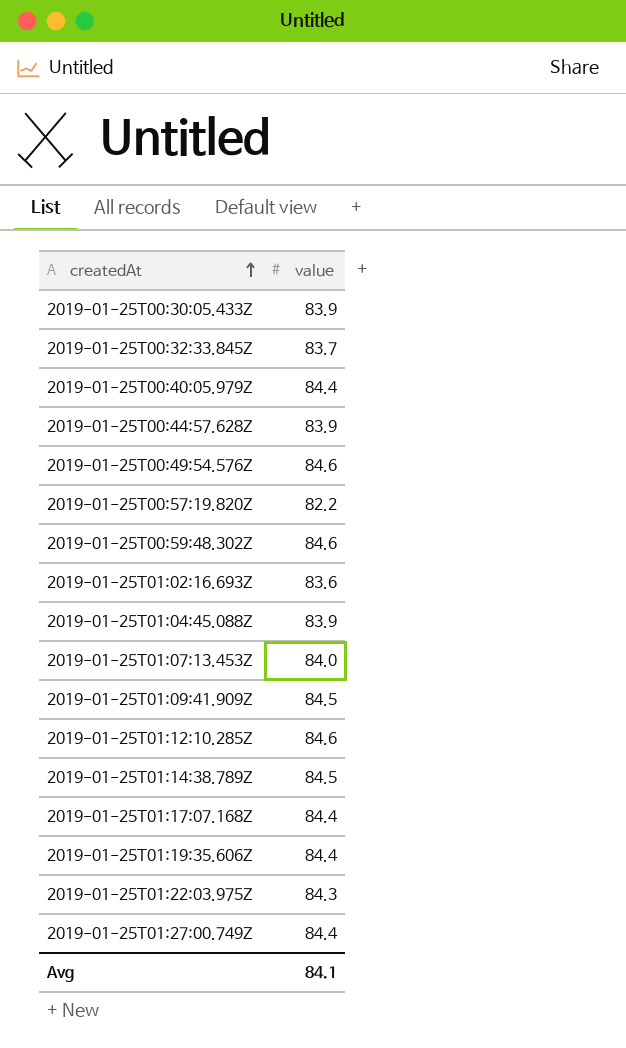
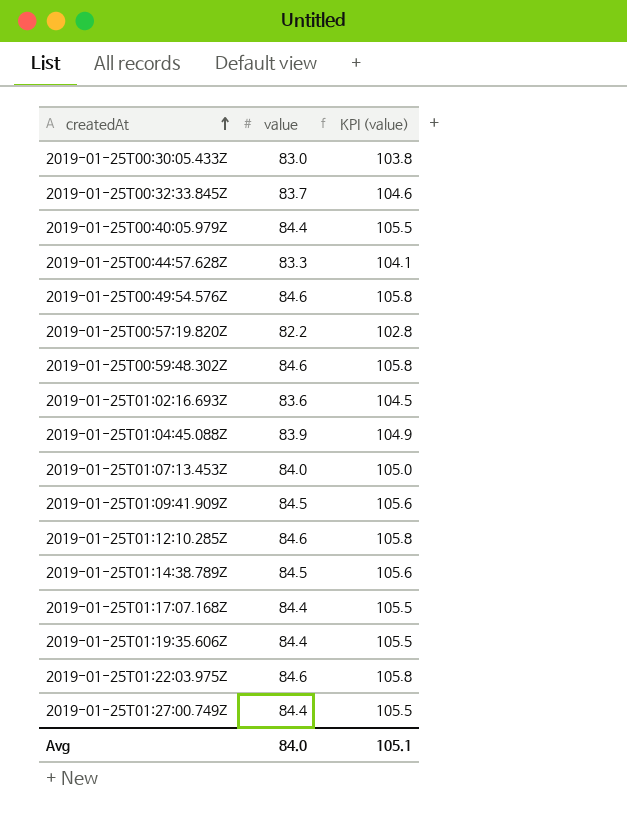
column KPI (value) | formula: none -> [value] * 1.25
2019-01-25T00:30:05.433Z | value: 83.9 -> 83.0
2019-01-25T00:44:57.628Z | value: 83.9 -> 83.3
2019-01-25T01:22:03.975Z | value: 84.3 -> 84.6
Avg | value: 84.1 -> 84.0

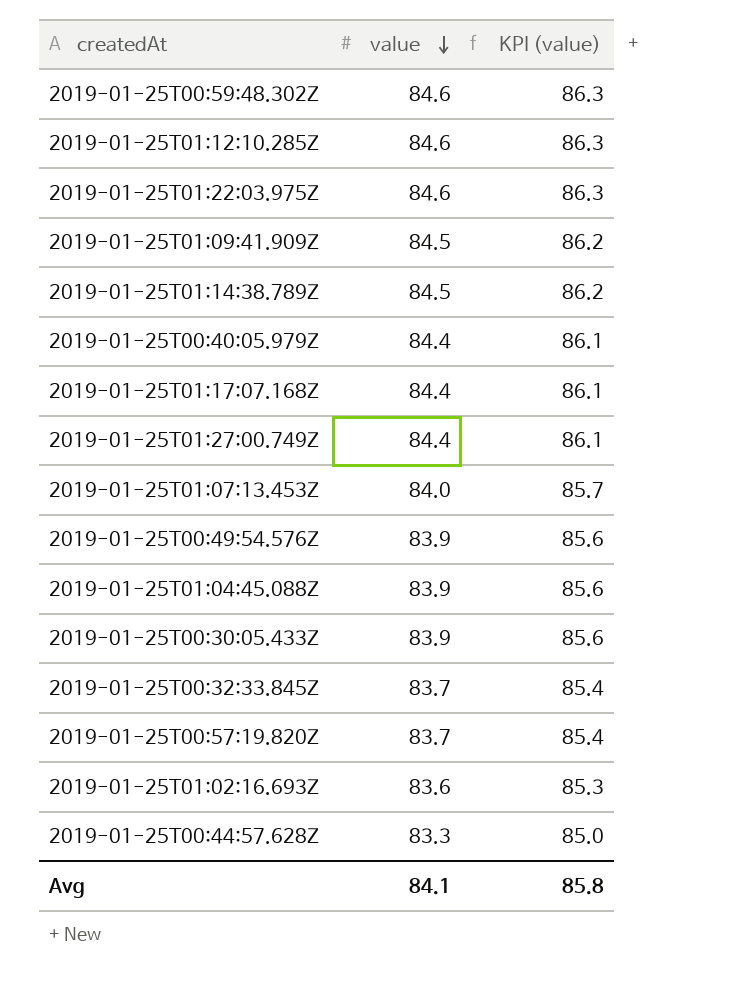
row order: createdAt ascending -> value descending
column KPI (value) | formula: [value] * 1.25 -> [value] * 1.02
row 2019-01-25T01:19:35.606Z: 84.4 | 105.5 -> none
2019-01-25T00:49:54.576Z | value: 84.6 -> 83.9
2019-01-25T00:30:05.433Z | value: 83.0 -> 83.9
2019-01-25T00:57:19.820Z | value: 82.2 -> 83.7
Avg | value: 84.0 -> 84.1
Avg | KPI (value): 105.1 -> 85.8

